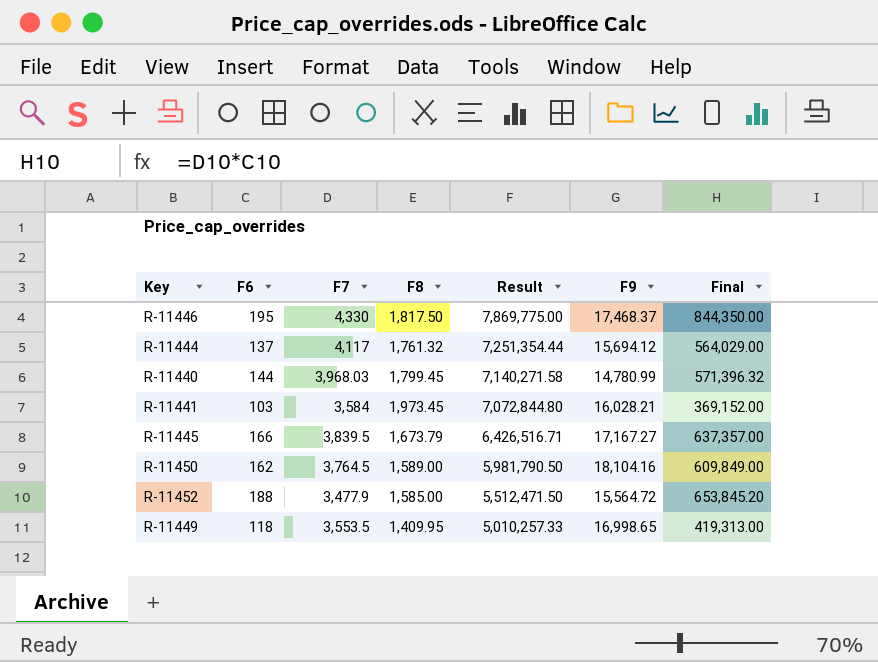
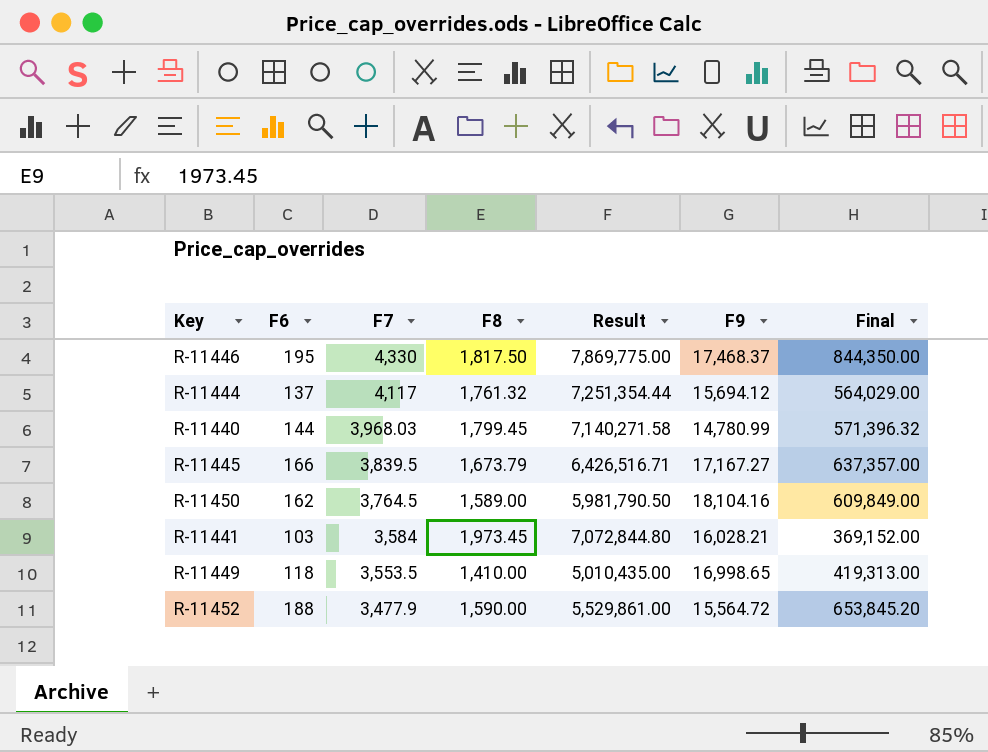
row order: Result descending -> F7 descending
R-11449 | F8: 1,409.95 -> 1,410.00
R-11449 | Result: 5,010,257.33 -> 5,010,435.00
R-11452 | F8: 1,585.00 -> 1,590.00
R-11452 | Result: 5,512,471.50 -> 5,529,861.00

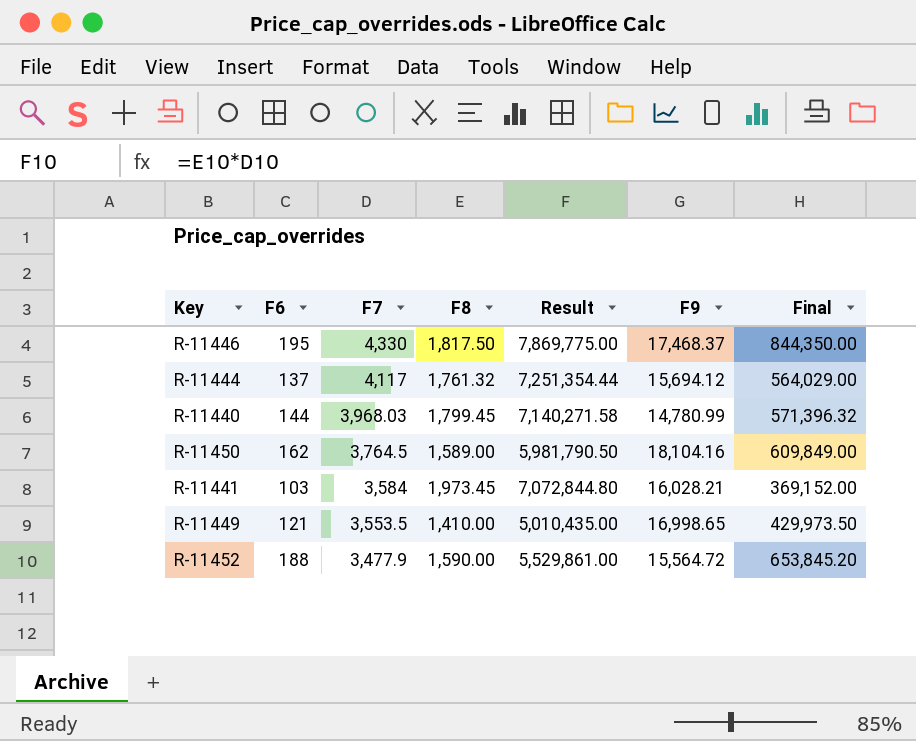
row R-11445: 166 | 3,839.5 | 1,673.79 | 6,426,516.71 | 17,167.27 | 637,357.00 -> none
R-11449 | F6: 118 -> 121
R-11449 | Final: 419,313.00 -> 429,973.50

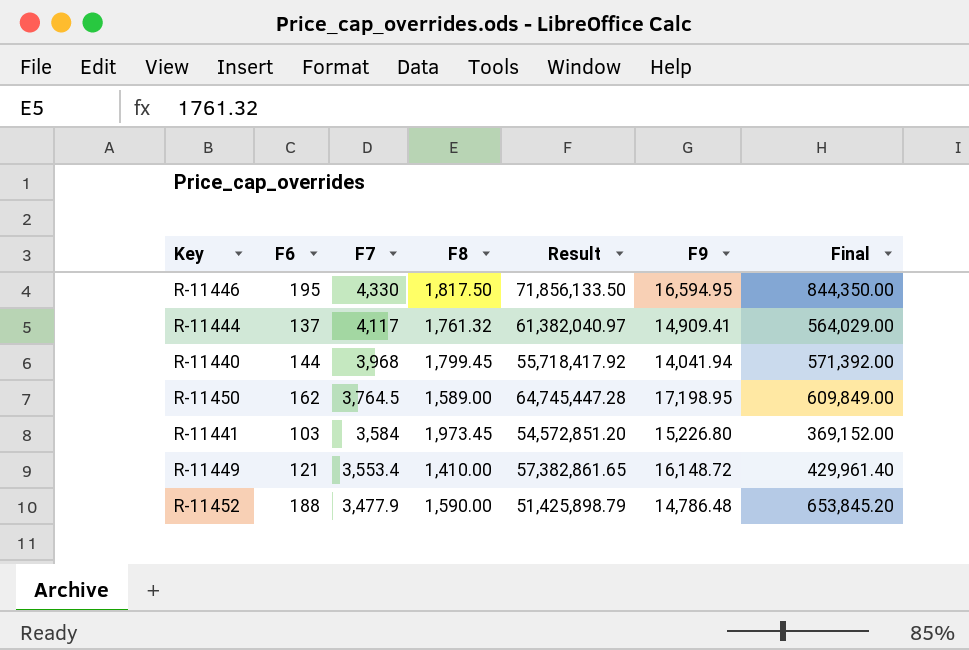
column Result | formula: [F7] * [F8] -> [F7] * [F9]
R-11446 | F9: 17,468.37 -> 16,594.95
R-11444 | F9: 15,694.12 -> 14,909.41
R-11440 | F7: 3,968.03 -> 3,968
R-11440 | F9: 14,780.99 -> 14,041.94
R-11440 | Final: 571,396.32 -> 571,392.00
R-11450 | F9: 18,104.16 -> 17,198.95
R-11441 | F9: 16,028.21 -> 15,226.80
R-11449 | F7: 3,553.5 -> 3,553.4
R-11449 | F9: 16,998.65 -> 16,148.72
R-11449 | Final: 429,973.50 -> 429,961.40
R-11452 | F9: 15,564.72 -> 14,786.48

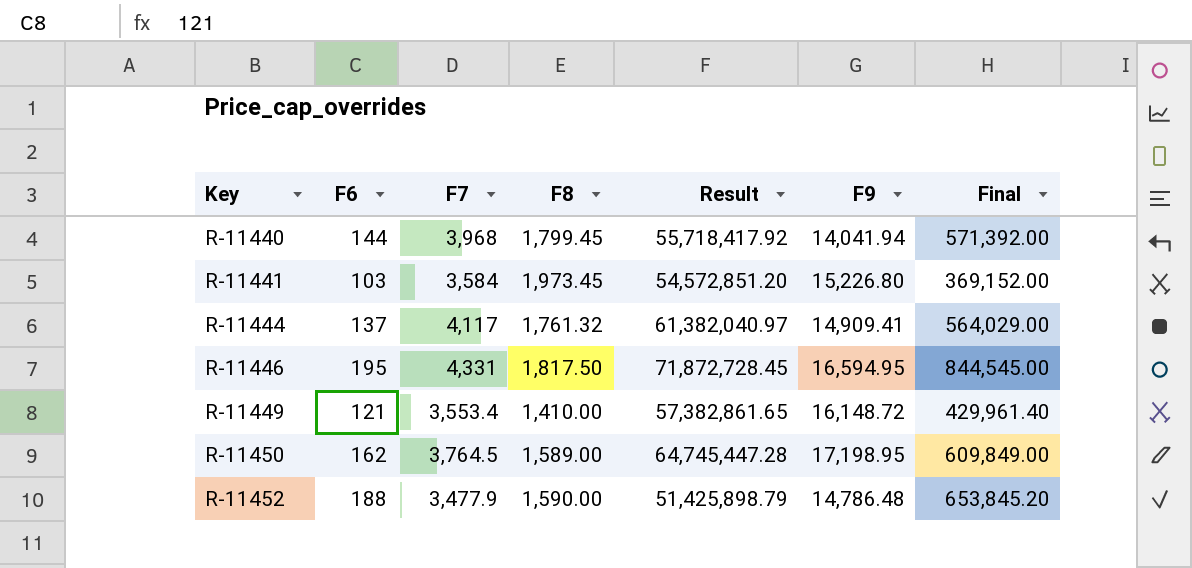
row order: F7 descending -> Key ascending
R-11446 | F7: 4,330 -> 4,331
R-11446 | Result: 71,856,133.50 -> 71,872,728.45
R-11446 | Final: 844,350.00 -> 844,545.00

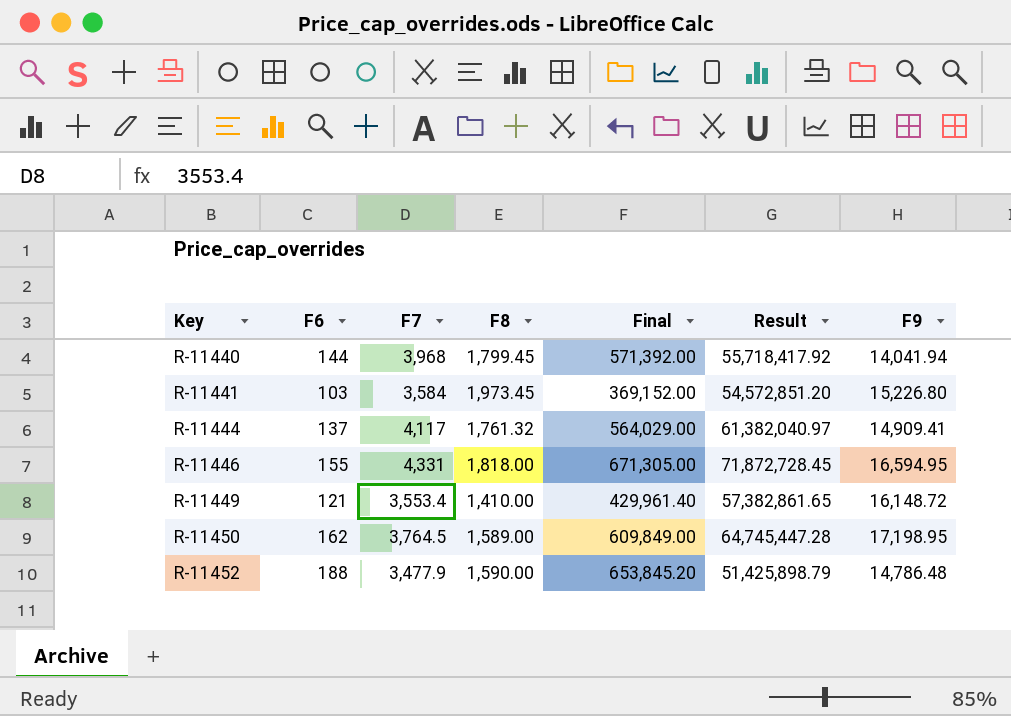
column Final | position: 7 -> 5
R-11446 | F6: 195 -> 155
R-11446 | F8: 1,817.50 -> 1,818.00
R-11446 | Final: 844,545.00 -> 671,305.00

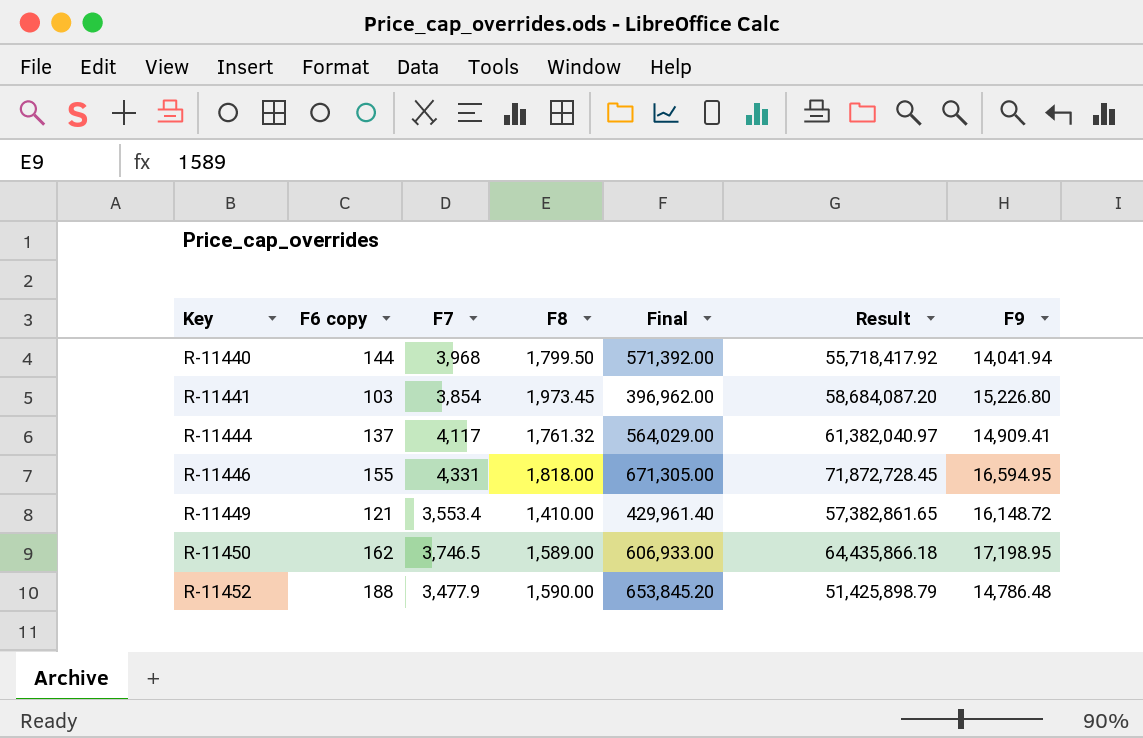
column name: F6 -> F6 copy
R-11440 | F8: 1,799.45 -> 1,799.50
R-11441 | F7: 3,584 -> 3,854
R-11441 | Final: 369,152.00 -> 396,962.00
R-11441 | Result: 54,572,851.20 -> 58,684,087.20
R-11450 | F7: 3,764.5 -> 3,746.5
R-11450 | Final: 609,849.00 -> 606,933.00
R-11450 | Result: 64,745,447.28 -> 64,435,866.18

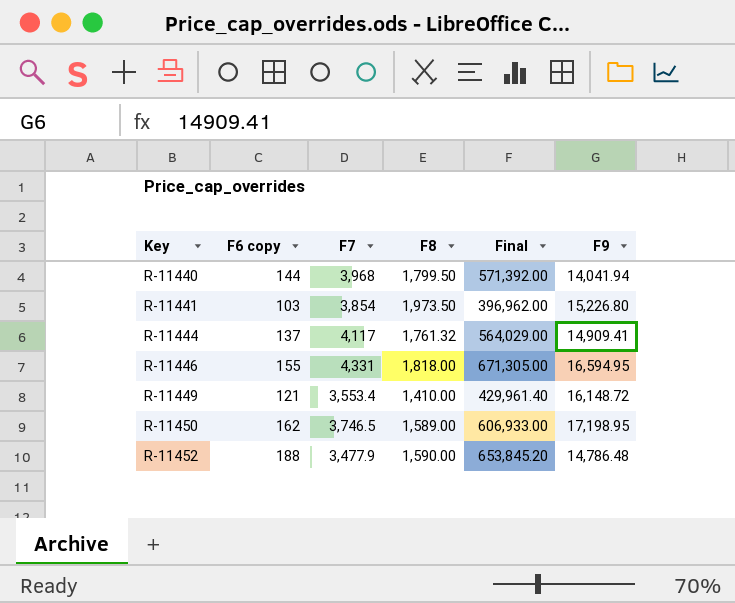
column Result | formula: [F7] * [F9] -> none
R-11441 | F8: 1,973.45 -> 1,973.50

